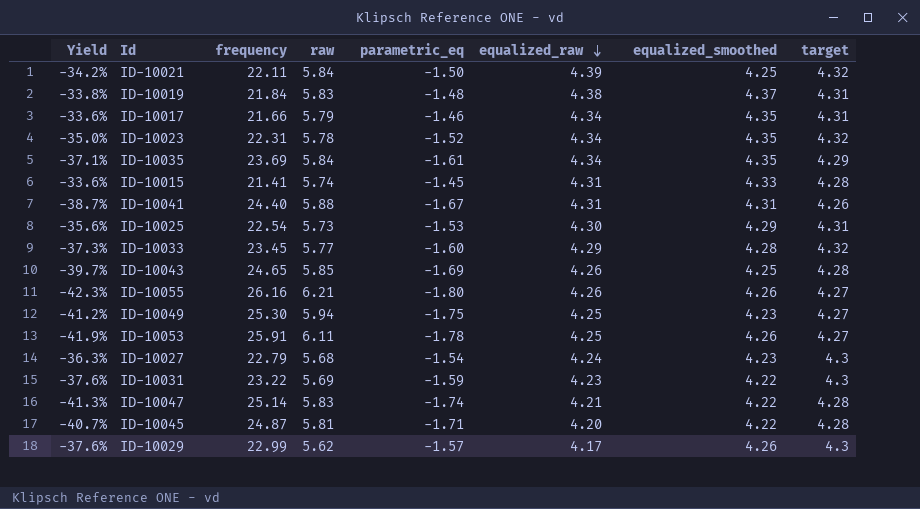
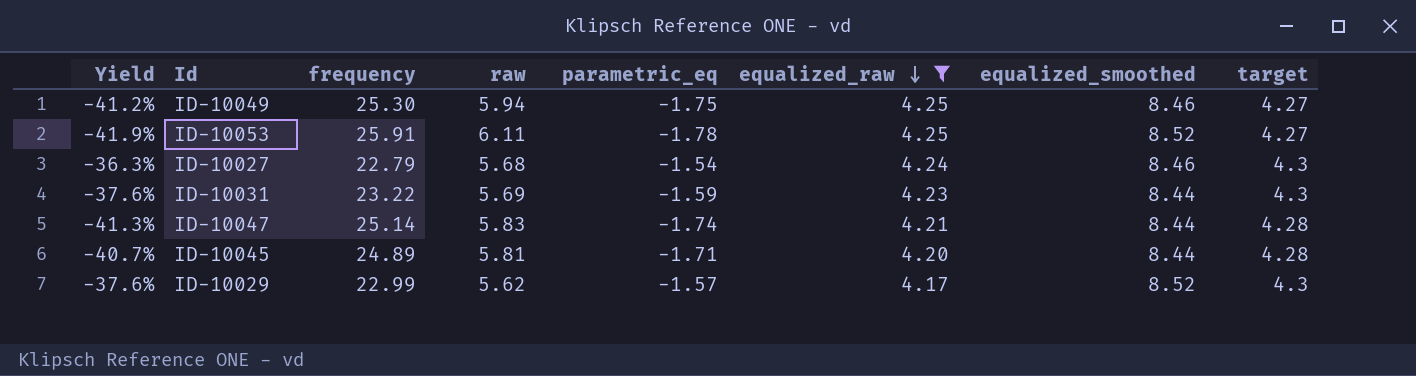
filter: none -> equalized_raw <= 4.25
ID-10049 | equalized_smoothed: 4.23 -> 8.46
ID-10053 | equalized_smoothed: 4.26 -> 8.52
ID-10027 | equalized_smoothed: 4.23 -> 8.46
ID-10031 | equalized_smoothed: 4.22 -> 8.44
ID-10047 | equalized_smoothed: 4.22 -> 8.44
ID-10045 | frequency: 24.87 -> 24.89
ID-10045 | equalized_smoothed: 4.22 -> 8.44
ID-10029 | equalized_smoothed: 4.26 -> 8.52

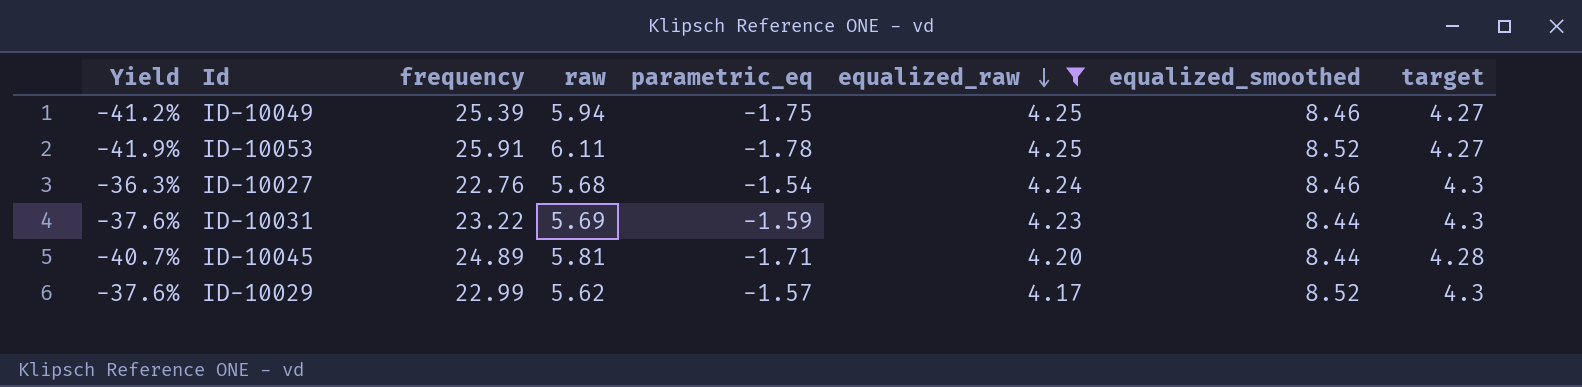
row ID-10047: -41.3% | 25.14 | 5.83 | -1.74 | 4.21 | 8.44 | 4.28 -> none
ID-10049 | frequency: 25.30 -> 25.39
ID-10027 | frequency: 22.79 -> 22.76

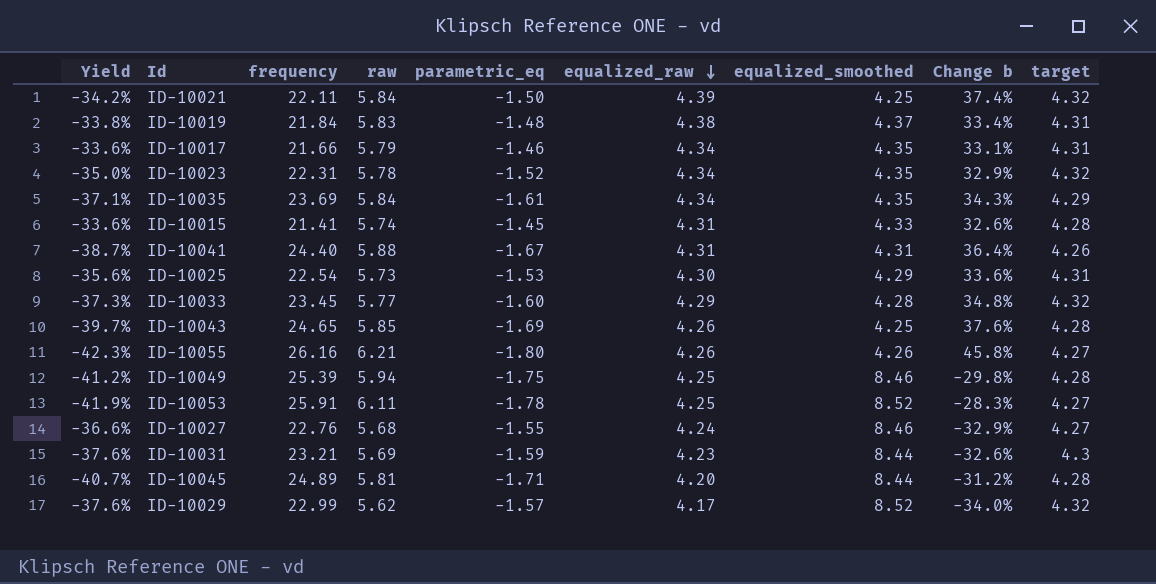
filter: equalized_raw <= 4.25 -> none
column Change b | formula: none -> ([raw] - [equalized_smoothed]) / [equalized_smoothed]
ID-10049 | target: 4.27 -> 4.28
ID-10027 | Yield: -36.3% -> -36.6%
ID-10027 | parametric_eq: -1.54 -> -1.55
ID-10027 | target: 4.3 -> 4.27
ID-10031 | frequency: 23.22 -> 23.21
ID-10029 | target: 4.3 -> 4.32

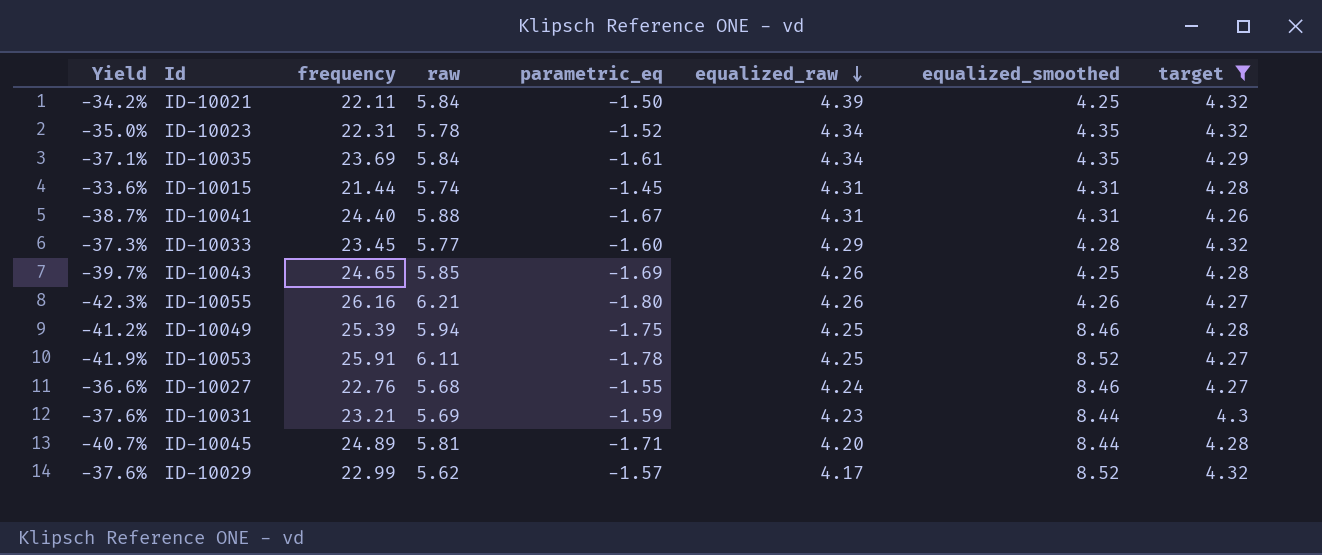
filter: none -> target != 4.31
column Change b | formula: ([raw] - [equalized_smoothed]) / [equalized_smoothed] -> none
ID-10015 | frequency: 21.41 -> 21.44
ID-10015 | equalized_smoothed: 4.33 -> 4.31

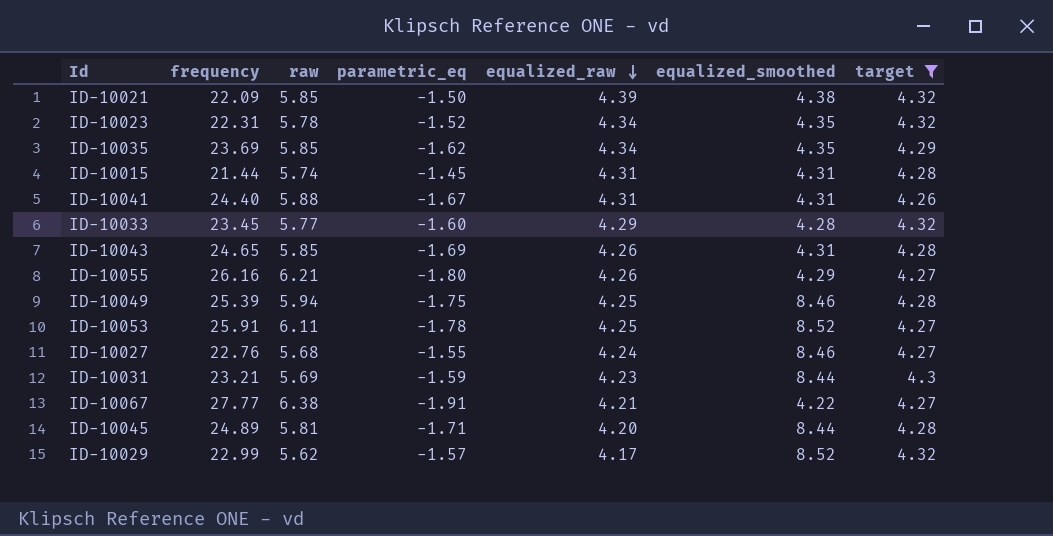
column Yield | formula: [parametric_eq] / [equalized_raw] -> none
ID-10021 | frequency: 22.11 -> 22.09
ID-10021 | raw: 5.84 -> 5.85
ID-10021 | equalized_smoothed: 4.25 -> 4.38
ID-10035 | raw: 5.84 -> 5.85
ID-10035 | parametric_eq: -1.61 -> -1.62
ID-10043 | equalized_smoothed: 4.25 -> 4.31
ID-10055 | equalized_smoothed: 4.26 -> 4.29
row ID-10067: none -> 27.77 | 6.38 | -1.91 | 4.21 | 4.22 | 4.27

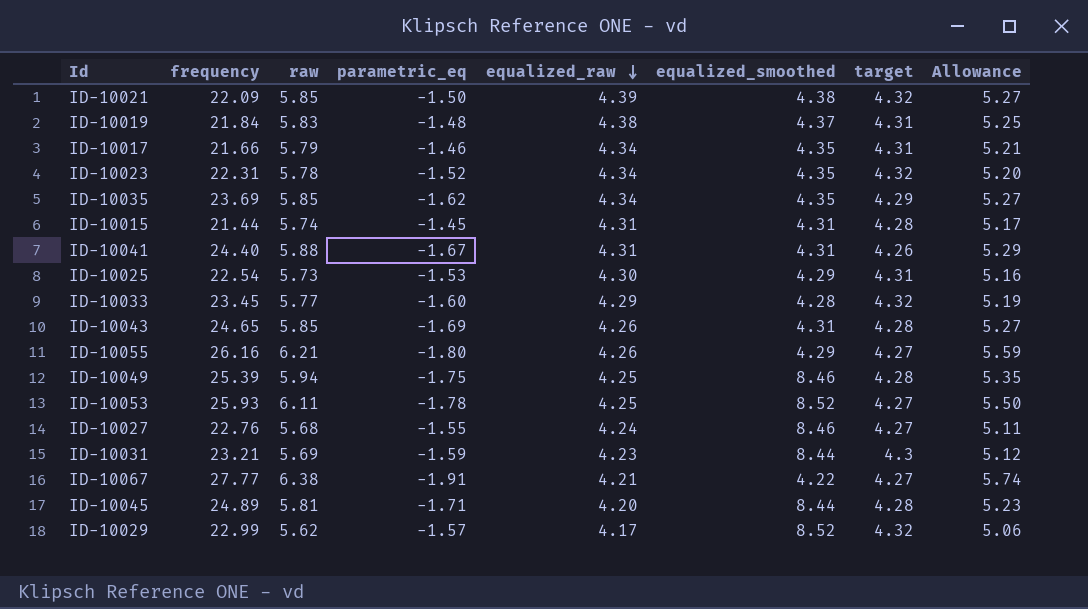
filter: target != 4.31 -> none
column Allowance | formula: none -> [raw] * 0.9
ID-10053 | frequency: 25.91 -> 25.93

